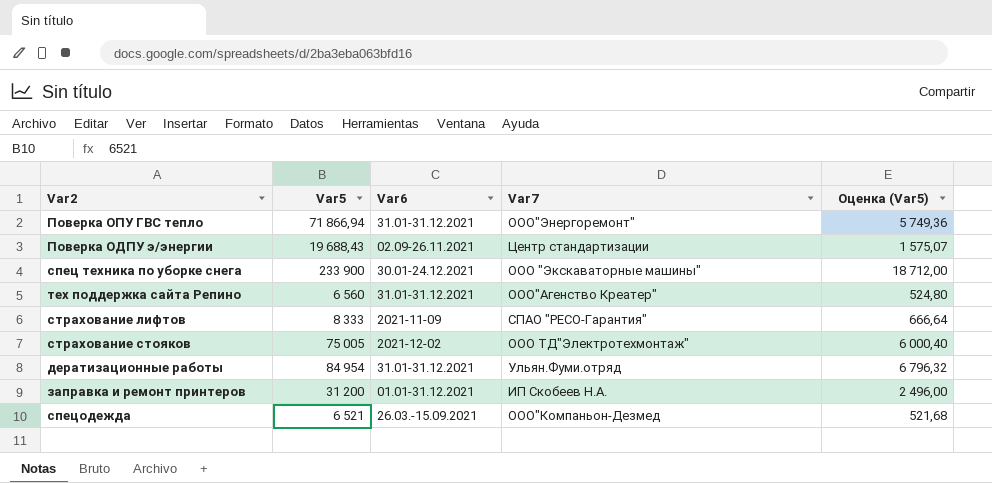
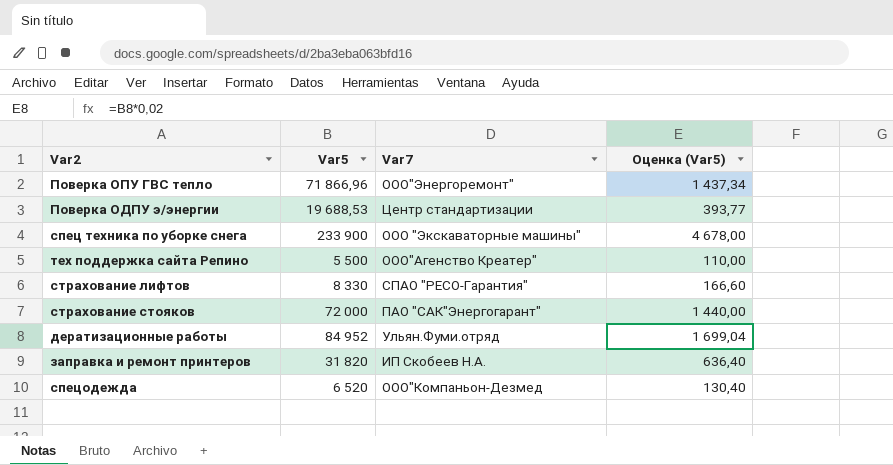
column Var6 | position: 3 -> none
column Оценка (Var5) | formula: [Var5] * 0,08 -> [Var5] * 0,02
Поверка ОПУ ГВС тепло | Var5: 71 866,94 -> 71 866,96
Поверка ОДПУ э/энергии | Var5: 19 688,43 -> 19 688,53
тех поддержка сайта Репино | Var5: 6 560 -> 5 500
страхование лифтов | Var5: 8 333 -> 8 330
страхование стояков | Var5: 75 005 -> 72 000
страхование стояков | Var7: ООО ТД"Электротехмонтаж" -> ПАО "САК"Энергогарант"
дератизационные работы | Var5: 84 954 -> 84 952
заправка и ремонт принтеров | Var5: 31 200 -> 31 820
спецодежда | Var5: 6 521 -> 6 520

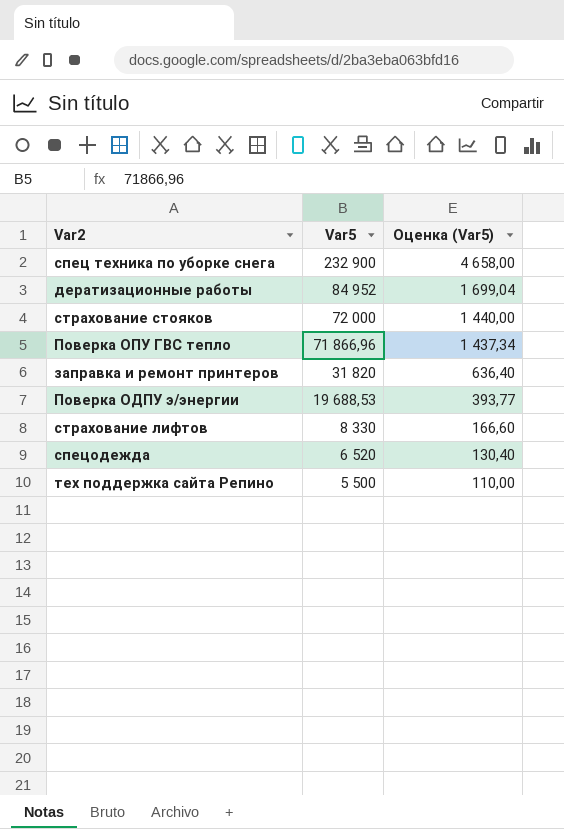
row order: none -> Var5 descending
column Var7 | position: 3 -> none
спец техника по уборке снега | Var5: 233 900 -> 232 900
спец техника по уборке снега | Оценка (Var5): 4 678,00 -> 4 658,00

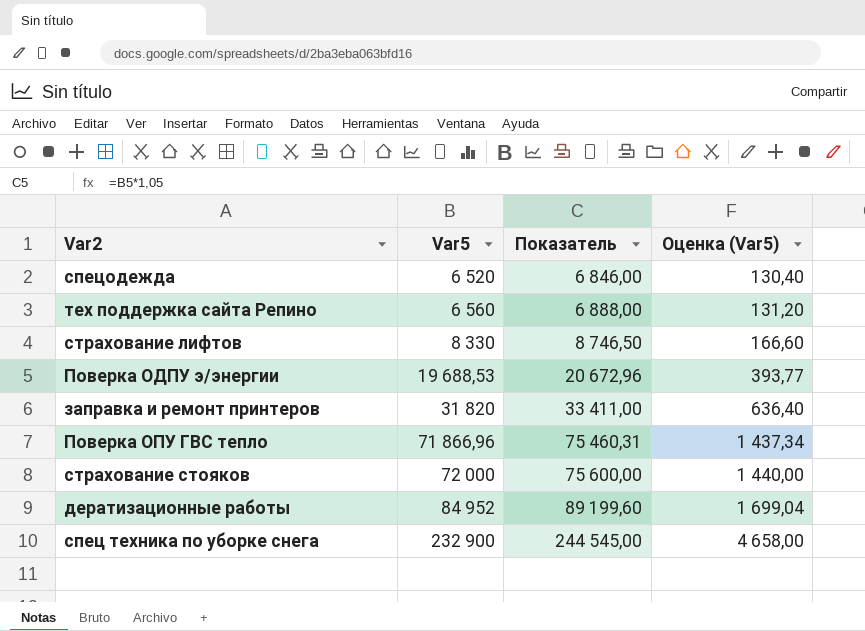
row order: Var5 descending -> Var5 ascending
column Показатель | formula: none -> [Var5] * 1,05
тех поддержка сайта Репино | Var5: 5 500 -> 6 560
тех поддержка сайта Репино | Оценка (Var5): 110,00 -> 131,20

